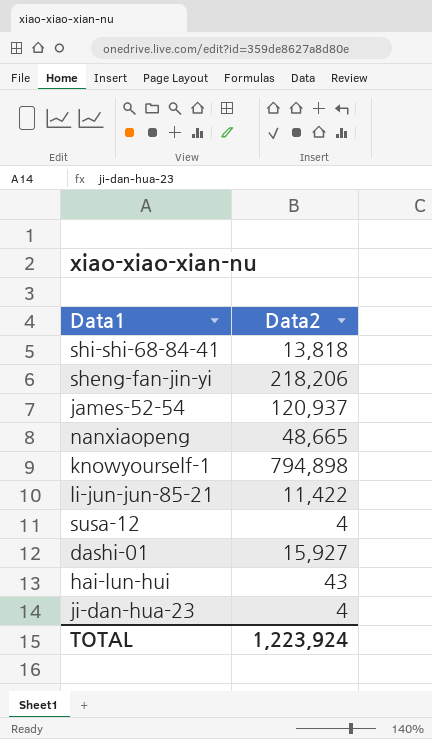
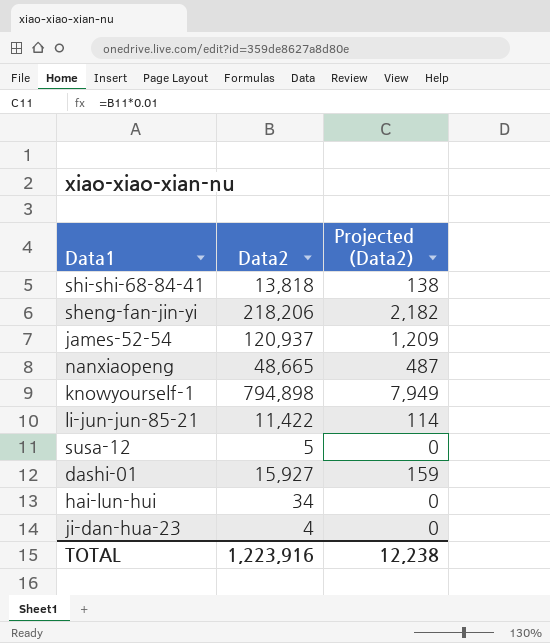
column Projected (Data2) | formula: none -> [Data2] * 0.01
susa-12 | Data2: 4 -> 5
hai-lun-hui | Data2: 43 -> 34
TOTAL | Data2: 1,223,924 -> 1,223,916

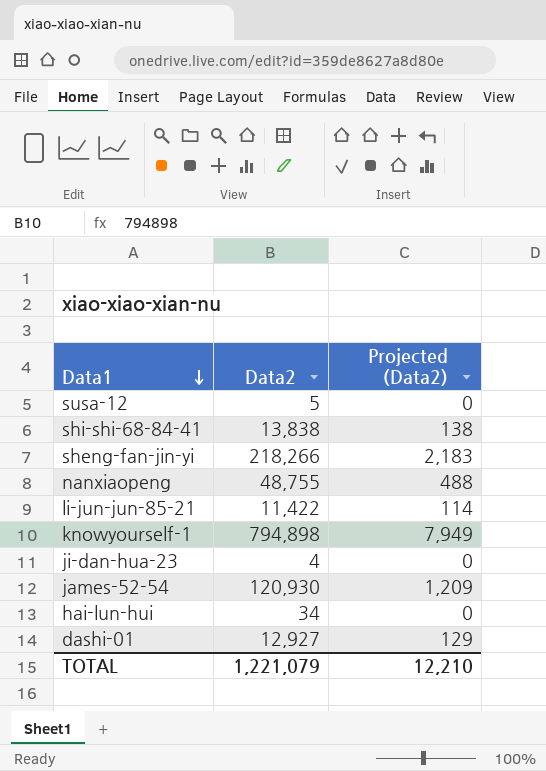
row order: none -> Data1 descending
shi-shi-68-84-41 | Data2: 13,818 -> 13,838
sheng-fan-jin-yi | Data2: 218,206 -> 218,266
sheng-fan-jin-yi | Projected (Data2): 2,182 -> 2,183
nanxiaopeng | Data2: 48,665 -> 48,755
nanxiaopeng | Projected (Data2): 487 -> 488
james-52-54 | Data2: 120,937 -> 120,930
dashi-01 | Data2: 15,927 -> 12,927
dashi-01 | Projected (Data2): 159 -> 129
TOTAL | Data2: 1,223,916 -> 1,221,079
TOTAL | Projected (Data2): 12,238 -> 12,210

